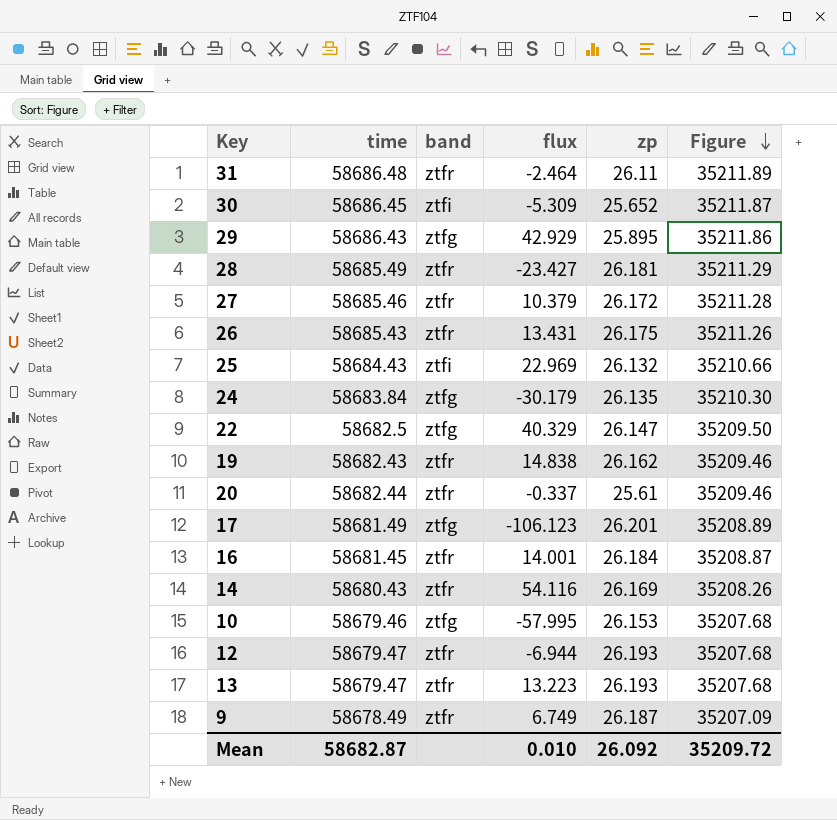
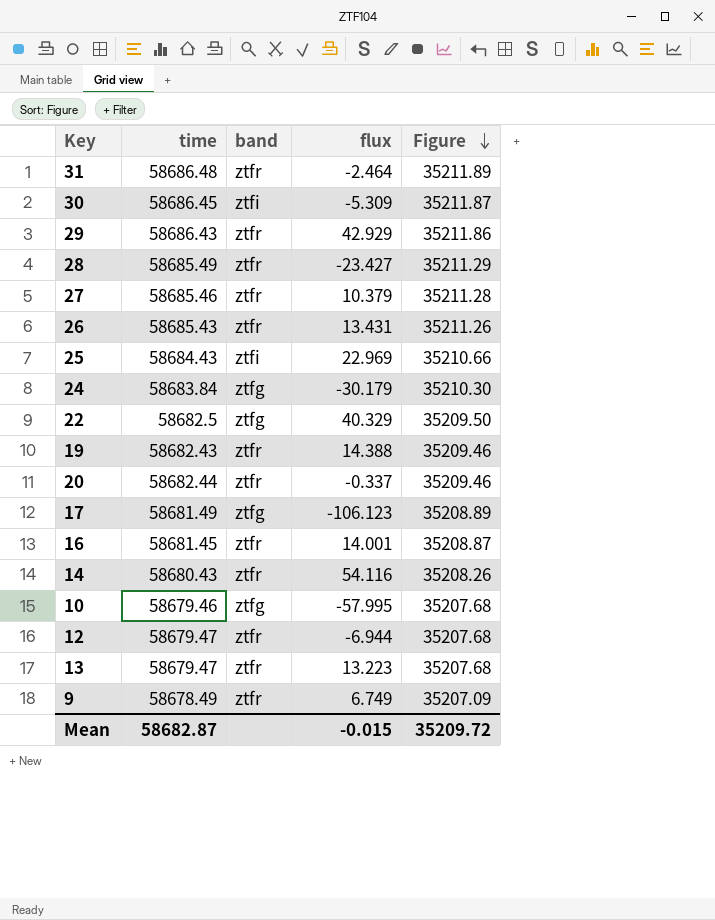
column zp | position: 5 -> none
29 | band: ztfg -> ztfr
19 | flux: 14.838 -> 14.388
Mean | flux: 0.010 -> -0.015

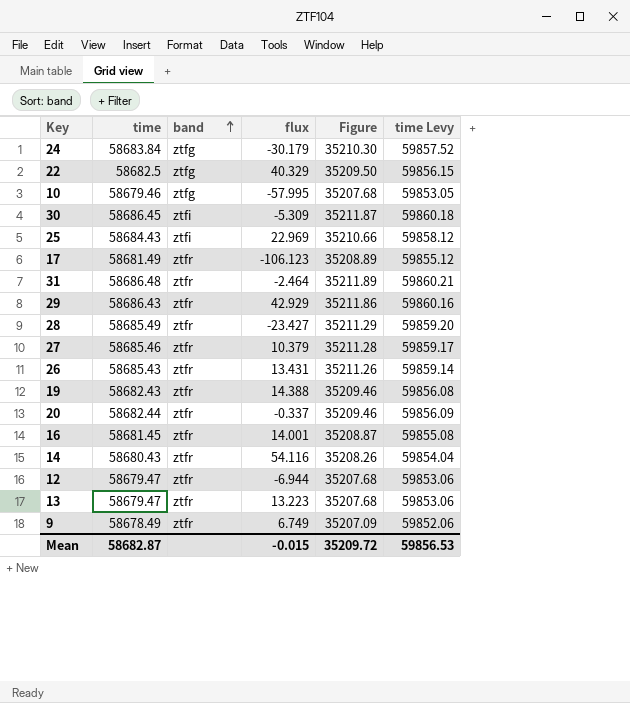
row order: Figure descending -> band ascending
column time Levy | formula: none -> [time] * 1.02
17 | band: ztfg -> ztfr

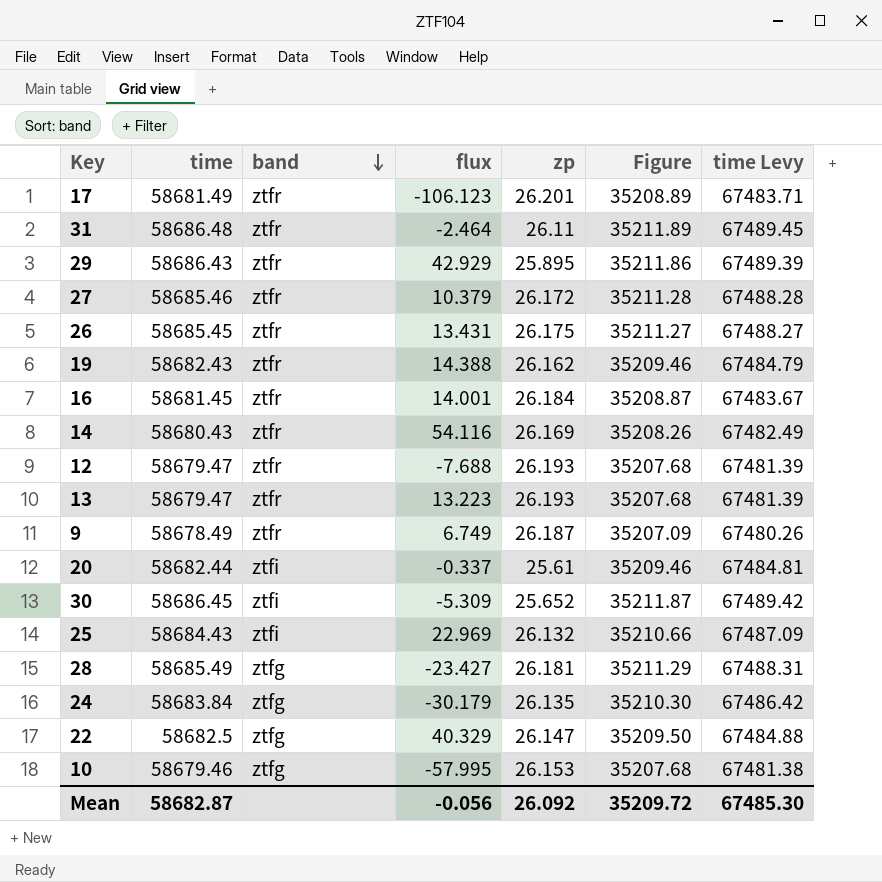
row order: band ascending -> band descending
column zp | position: none -> 5
column time Levy | formula: [time] * 1.02 -> [time] * 1.15
26 | time: 58685.43 -> 58685.45
26 | Figure: 35211.26 -> 35211.27
12 | flux: -6.944 -> -7.688
20 | band: ztfr -> ztfi
28 | band: ztfr -> ztfg
Mean | flux: -0.015 -> -0.056
Mean | time Levy: 59856.53 -> 67485.30

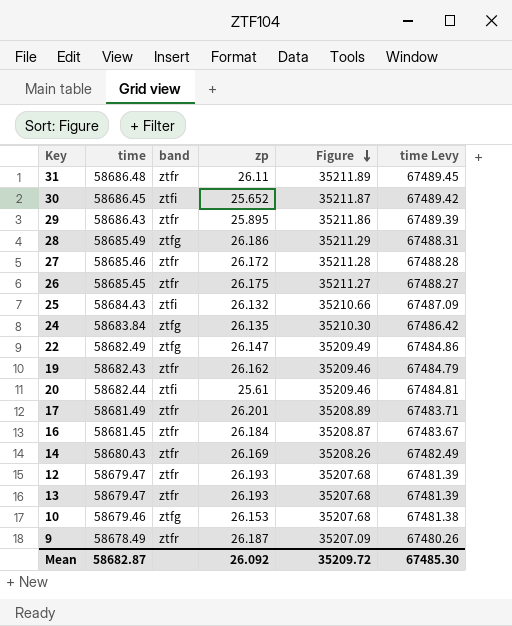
row order: band descending -> Figure descending
column flux | position: 4 -> none
28 | zp: 26.181 -> 26.186
22 | time: 58682.5 -> 58682.49
22 | Figure: 35209.50 -> 35209.49
22 | time Levy: 67484.88 -> 67484.86

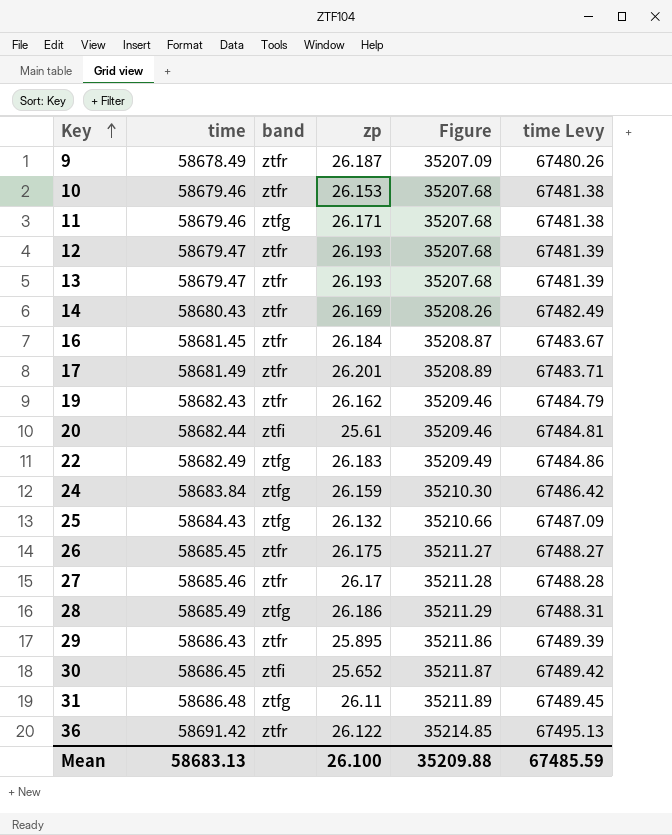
row order: Figure descending -> Key ascending
10 | band: ztfg -> ztfr
row 11: none -> 58679.46 | ztfg | 26.171 | 35207.68 | 67481.38
22 | zp: 26.147 -> 26.183
24 | zp: 26.135 -> 26.159
25 | band: ztfi -> ztfg
27 | zp: 26.172 -> 26.17
31 | band: ztfr -> ztfg
row 36: none -> 58691.42 | ztfr | 26.122 | 35214.85 | 67495.13
Mean | time: 58682.87 -> 58683.13
Mean | zp: 26.092 -> 26.100
Mean | Figure: 35209.72 -> 35209.88
Mean | time Levy: 67485.30 -> 67485.59

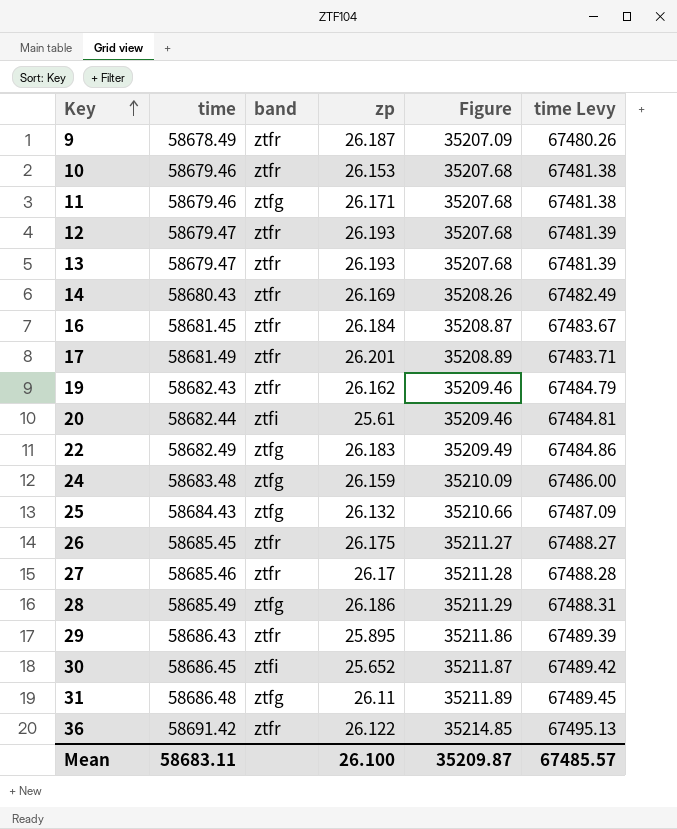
24 | time: 58683.84 -> 58683.48
24 | Figure: 35210.30 -> 35210.09
24 | time Levy: 67486.42 -> 67486.00
Mean | time: 58683.13 -> 58683.11
Mean | Figure: 35209.88 -> 35209.87
Mean | time Levy: 67485.59 -> 67485.57

